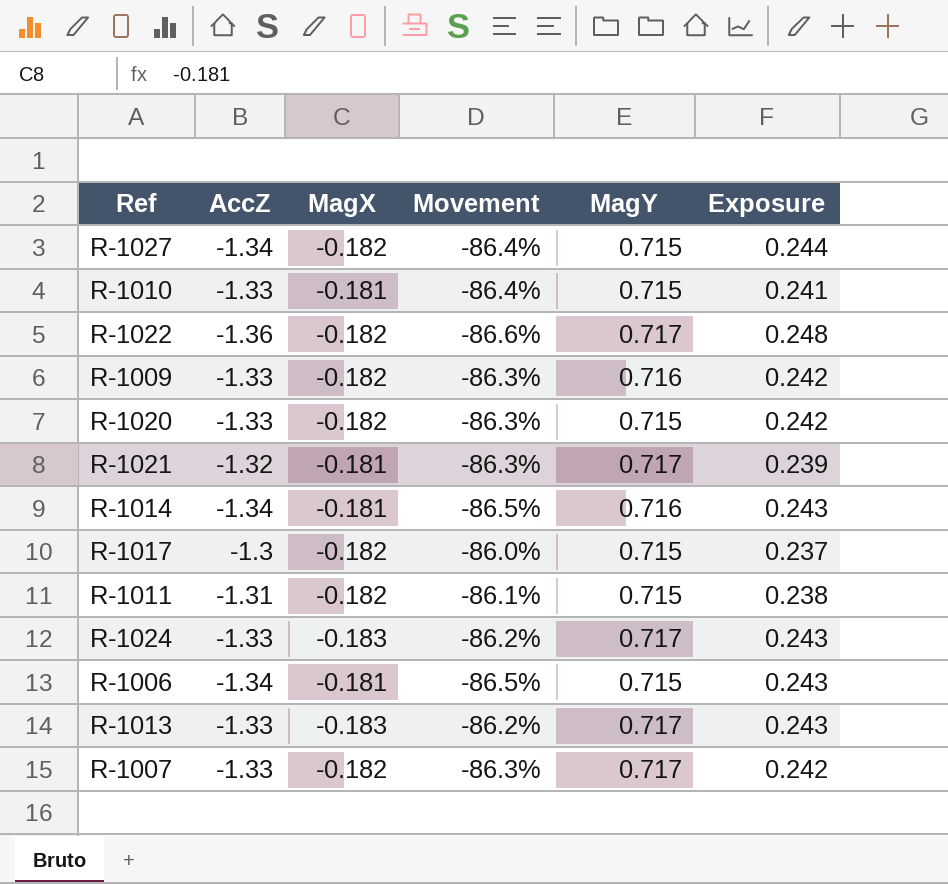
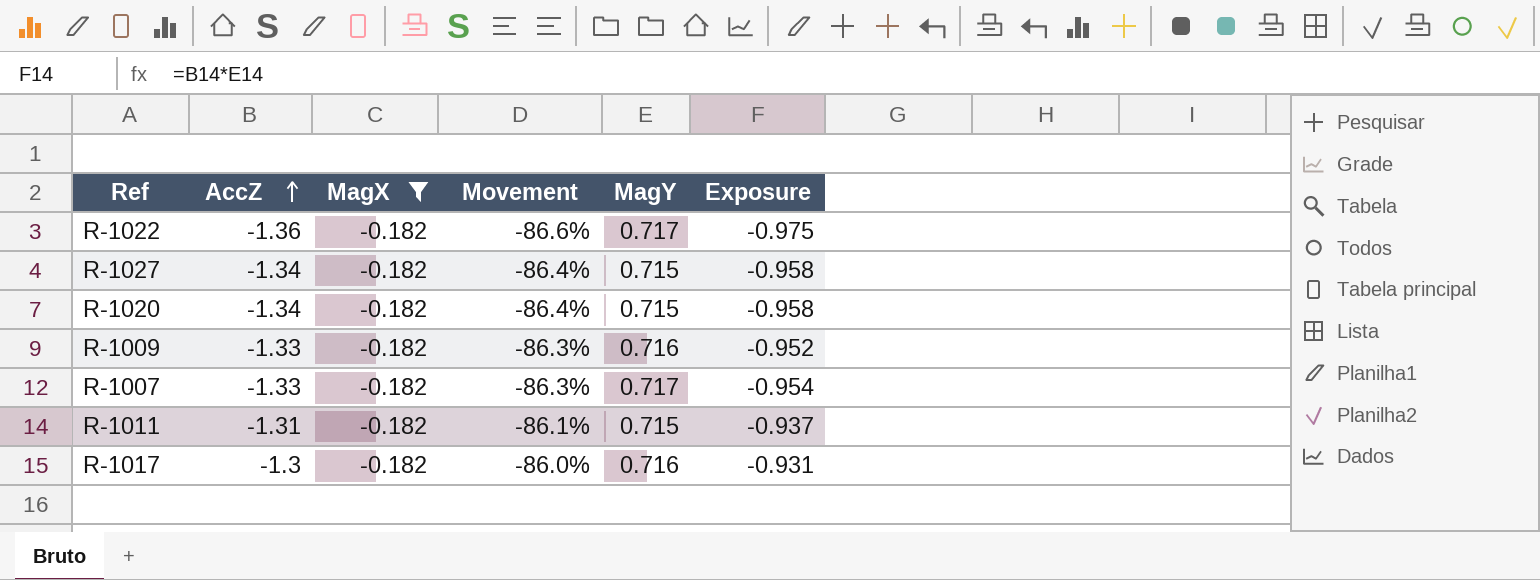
filter: none -> MagX = -0.182
row order: none -> AccZ ascending
column Exposure | formula: [AccZ] * [MagX] -> [AccZ] * [MagY]
R-1020 | AccZ: -1.33 -> -1.34
R-1020 | Movement: -86.3% -> -86.4%
R-1017 | MagY: 0.715 -> 0.716

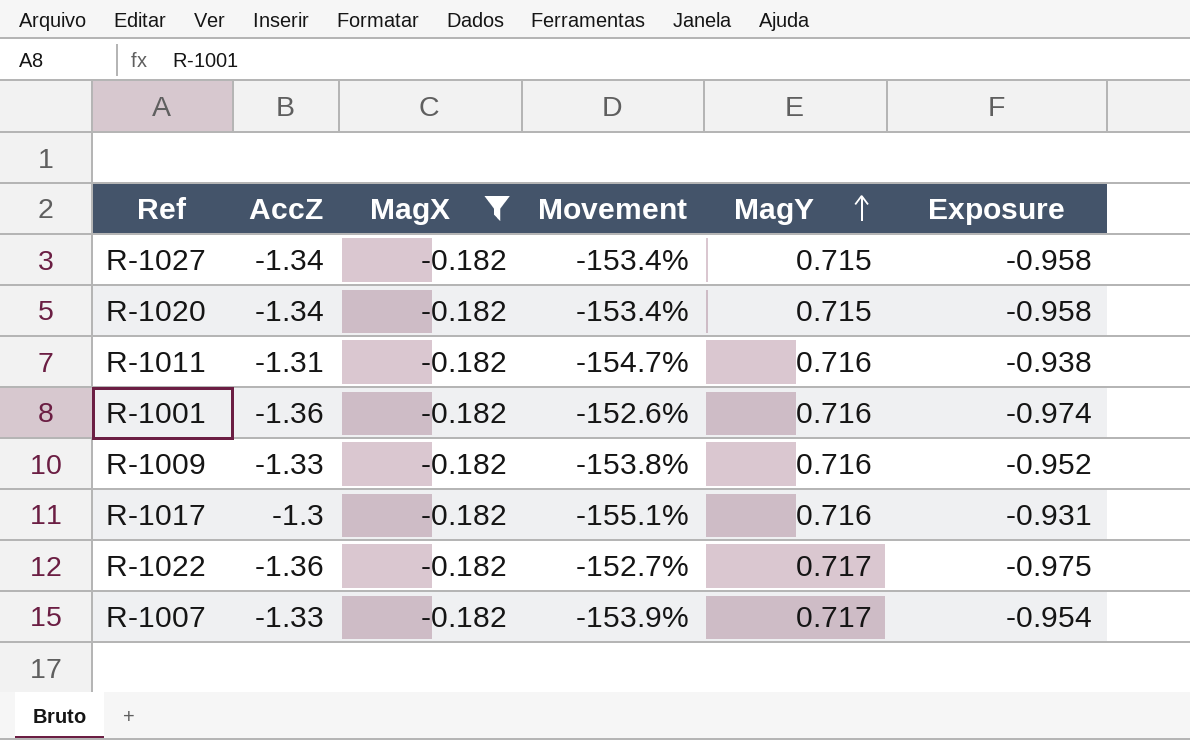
row order: AccZ ascending -> MagY ascending
column Movement | formula: ([MagX] - [AccZ]) / [AccZ] -> ([MagY] - [AccZ]) / [AccZ]
R-1011 | MagY: 0.715 -> 0.716
R-1011 | Exposure: -0.937 -> -0.938
row R-1001: none -> -1.36 | -0.182 | -152.6% | 0.716 | -0.974

